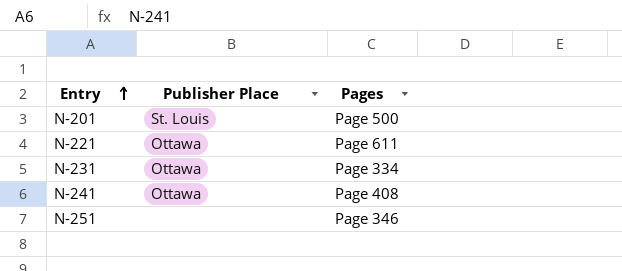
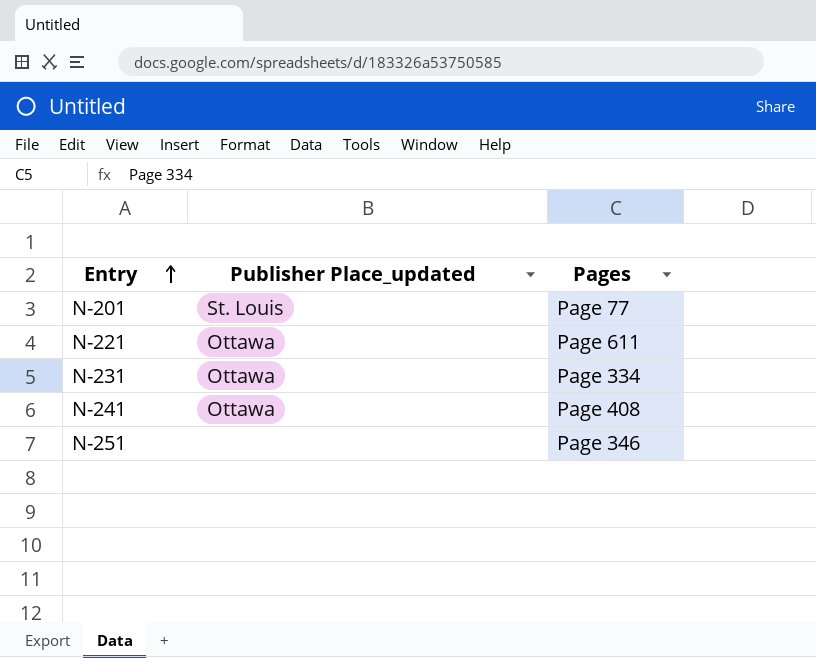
column name: Publisher Place -> Publisher Place_updated
N-201 | Pages: Page 500 -> Page 77

